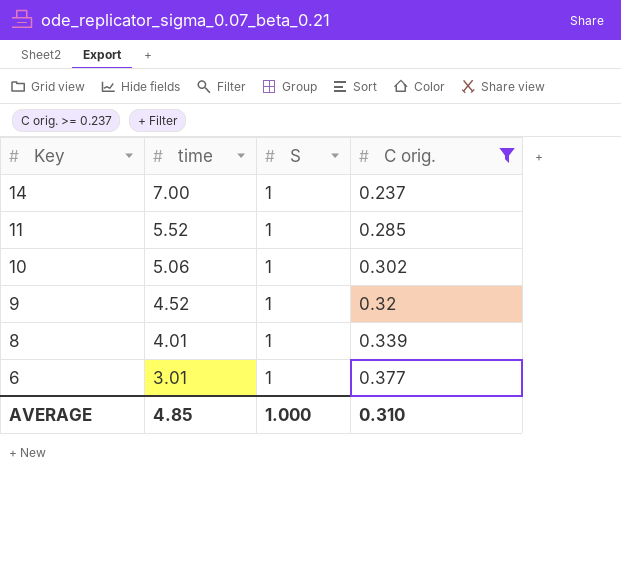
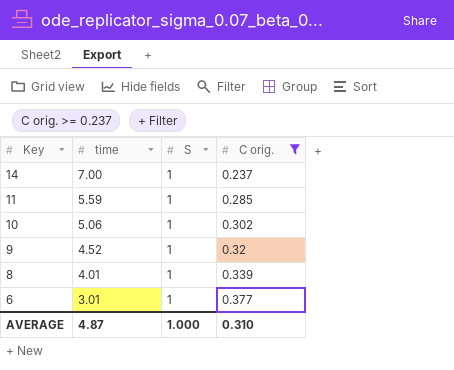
11 | time: 5.52 -> 5.59
AVERAGE | time: 4.85 -> 4.87

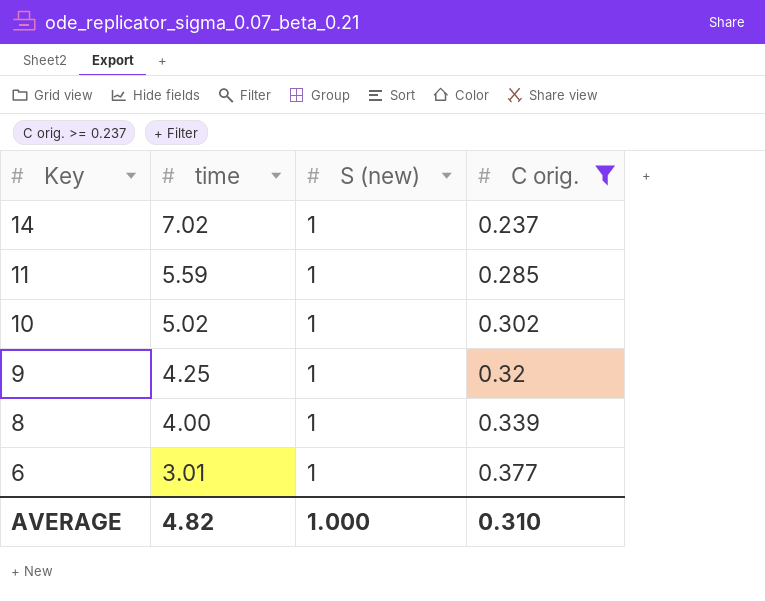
column name: S -> S (new)
14 | time: 7.00 -> 7.02
10 | time: 5.06 -> 5.02
9 | time: 4.52 -> 4.25
8 | time: 4.01 -> 4.00
AVERAGE | time: 4.87 -> 4.82

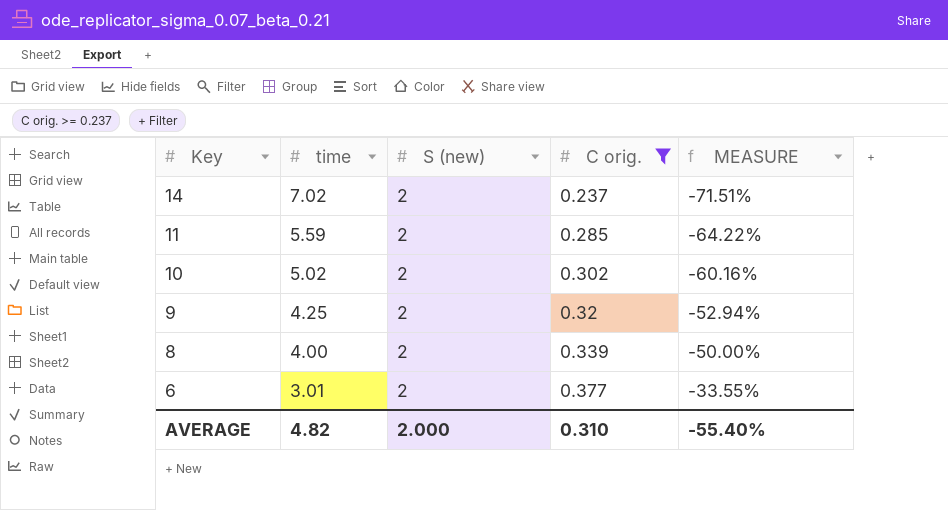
column MEASURE | formula: none -> ([S (new)] - [time]) / [time]
14 | S (new): 1 -> 2
11 | S (new): 1 -> 2
10 | S (new): 1 -> 2
9 | S (new): 1 -> 2
8 | S (new): 1 -> 2
6 | S (new): 1 -> 2
AVERAGE | S (new): 1.000 -> 2.000

